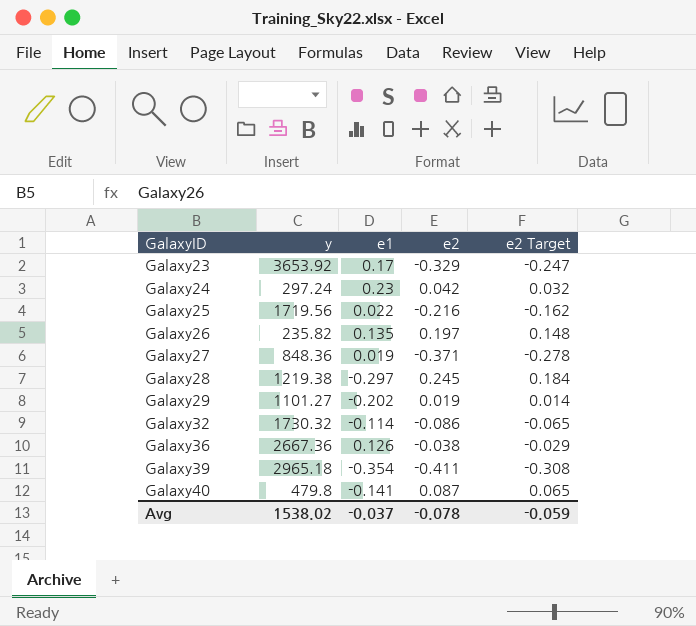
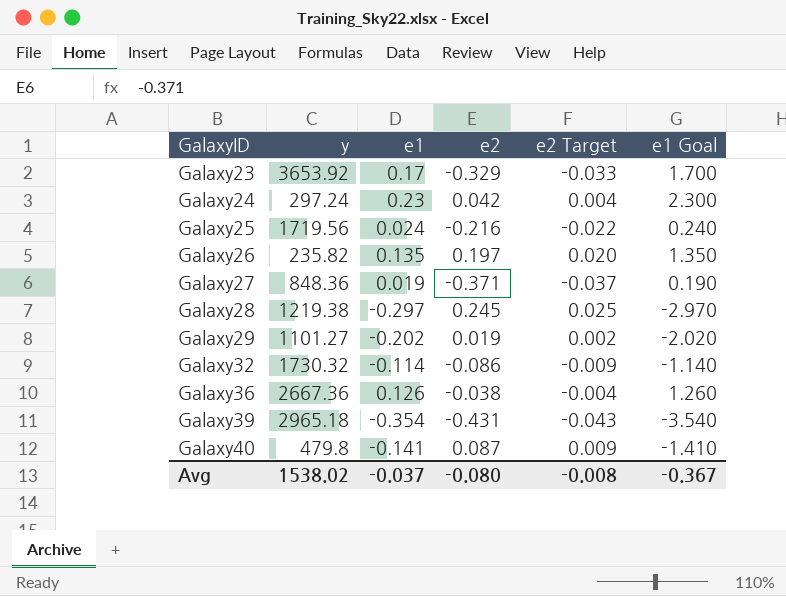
column e2 Target | formula: [e2] * 0.75 -> [e2] * 0.1
column e1 Goal | formula: none -> [e1] * 10
Galaxy25 | e1: 0.022 -> 0.024
Galaxy39 | e2: -0.411 -> -0.431
Avg | e2: -0.078 -> -0.080
Avg | e2 Target: -0.059 -> -0.008

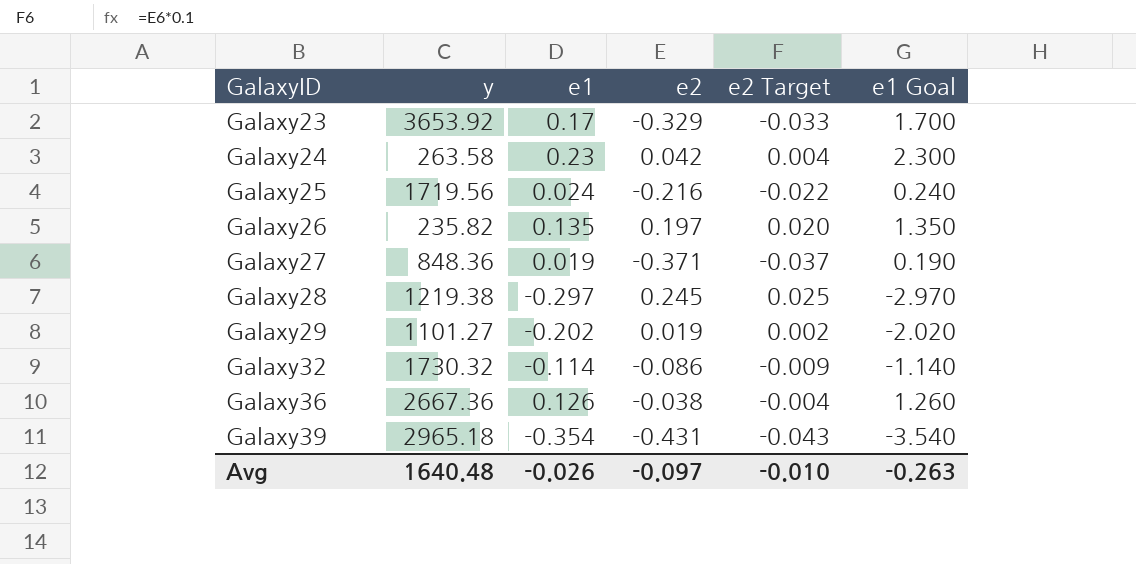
row Galaxy40: 479.8 | -0.141 | 0.087 | 0.009 | -1.410 -> none
Galaxy24 | y: 297.24 -> 263.58
Avg | y: 1538.02 -> 1640.48
Avg | e1: -0.037 -> -0.026
Avg | e2: -0.080 -> -0.097
Avg | e2 Target: -0.008 -> -0.010
Avg | e1 Goal: -0.367 -> -0.263

